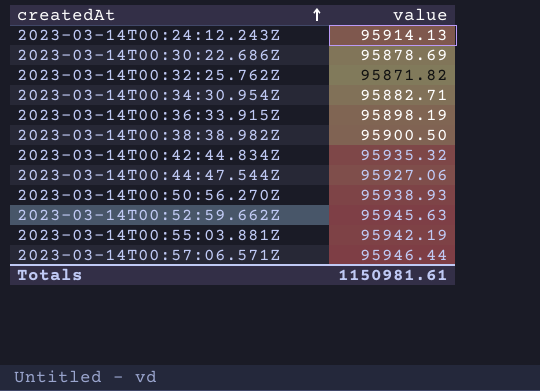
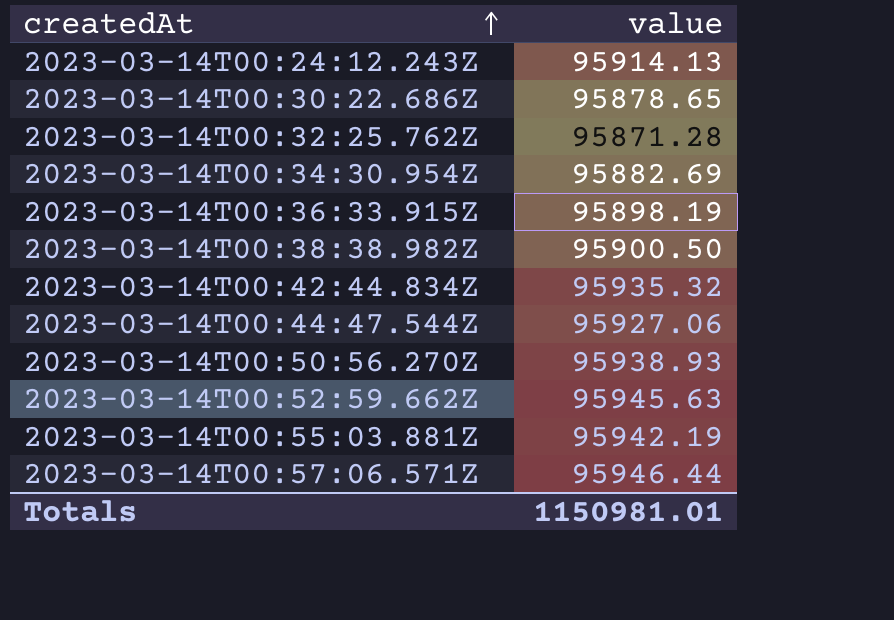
2023-03-14T00:30:22.686Z | value: 95878.69 -> 95878.65
2023-03-14T00:32:25.762Z | value: 95871.82 -> 95871.28
2023-03-14T00:34:30.954Z | value: 95882.71 -> 95882.69
Totals | value: 1150981.61 -> 1150981.01

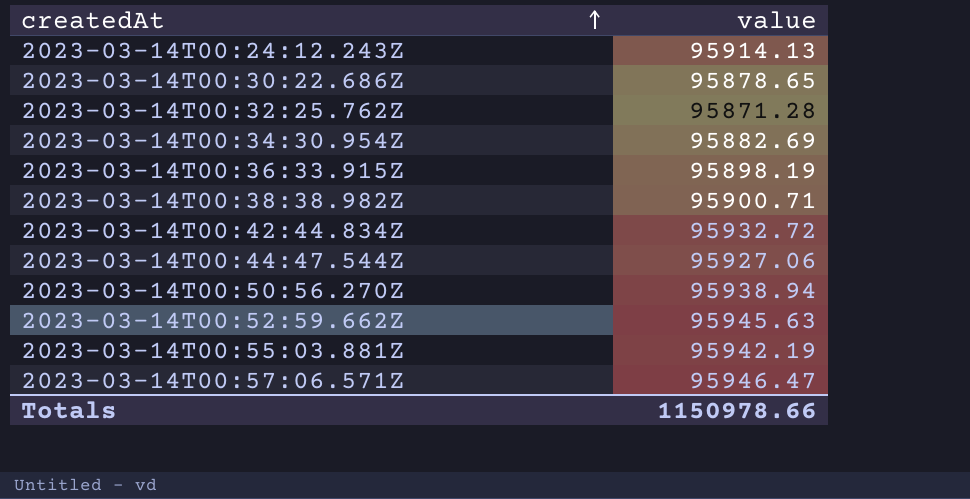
2023-03-14T00:38:38.982Z | value: 95900.50 -> 95900.71
2023-03-14T00:42:44.834Z | value: 95935.32 -> 95932.72
2023-03-14T00:50:56.270Z | value: 95938.93 -> 95938.94
2023-03-14T00:57:06.571Z | value: 95946.44 -> 95946.47
Totals | value: 1150981.01 -> 1150978.66

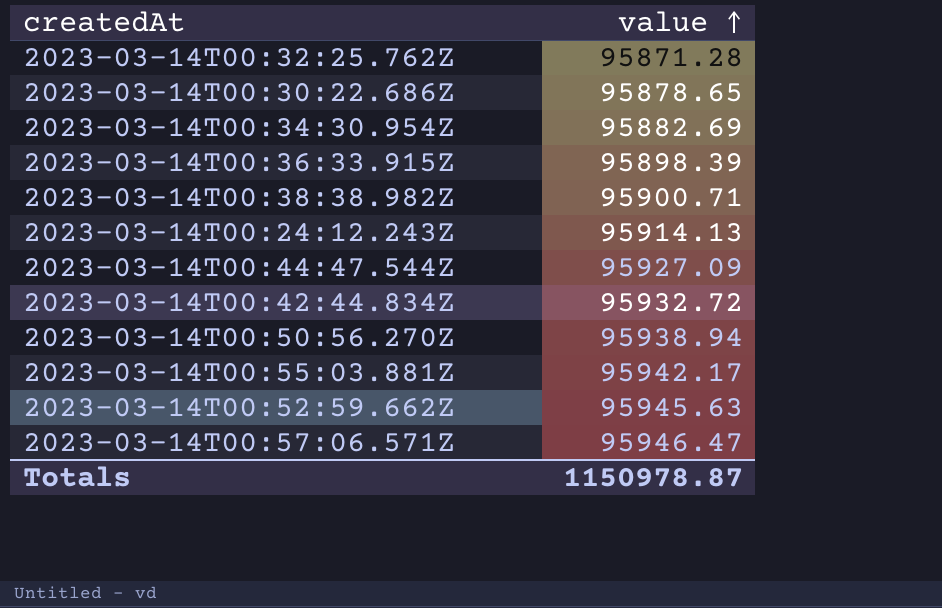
row order: createdAt ascending -> value ascending
2023-03-14T00:36:33.915Z | value: 95898.19 -> 95898.39
2023-03-14T00:44:47.544Z | value: 95927.06 -> 95927.09
2023-03-14T00:55:03.881Z | value: 95942.19 -> 95942.17
Totals | value: 1150978.66 -> 1150978.87

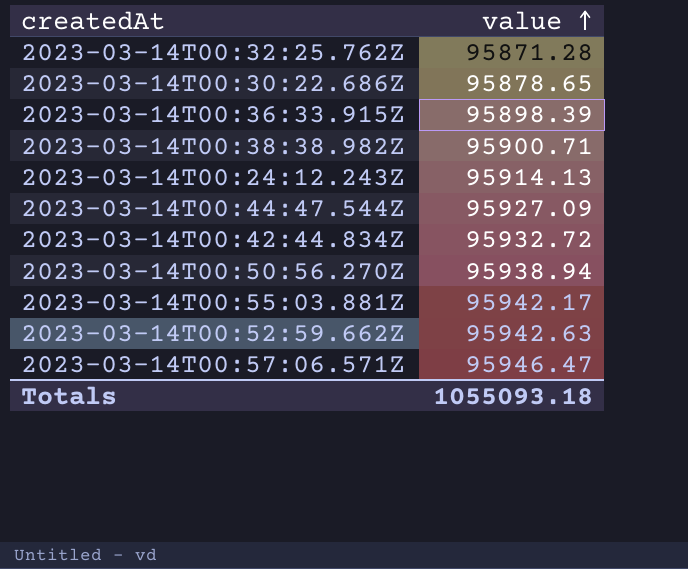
row 2023-03-14T00:34:30.954Z: 95882.69 -> none
2023-03-14T00:52:59.662Z | value: 95945.63 -> 95942.63
Totals | value: 1150978.87 -> 1055093.18

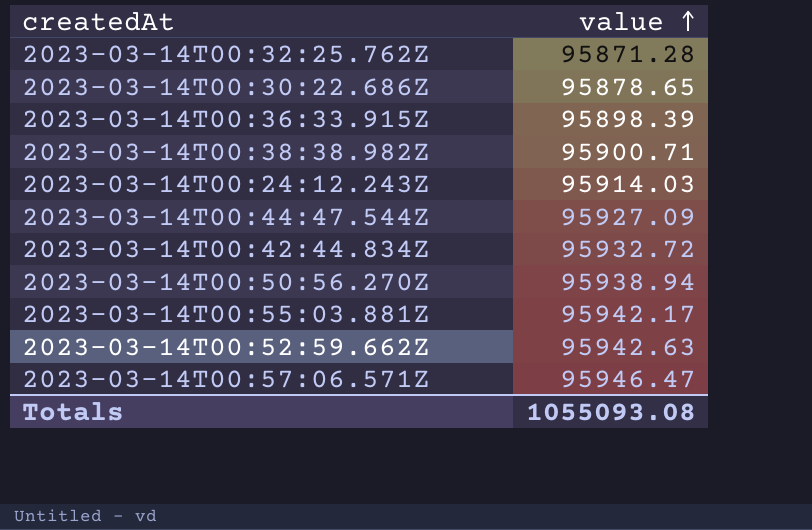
2023-03-14T00:24:12.243Z | value: 95914.13 -> 95914.03
Totals | value: 1055093.18 -> 1055093.08

